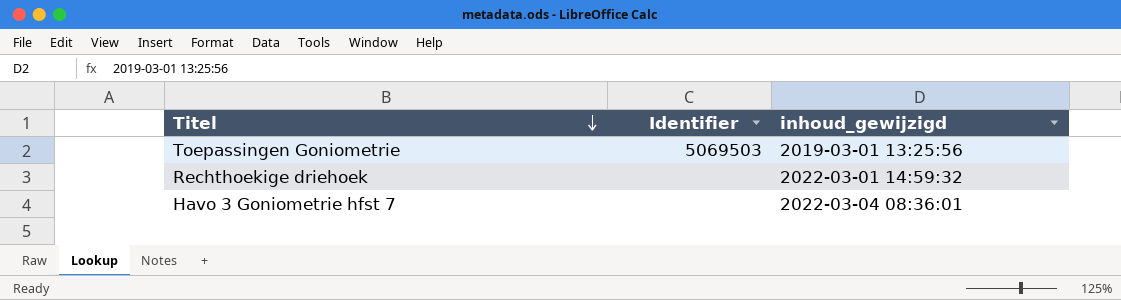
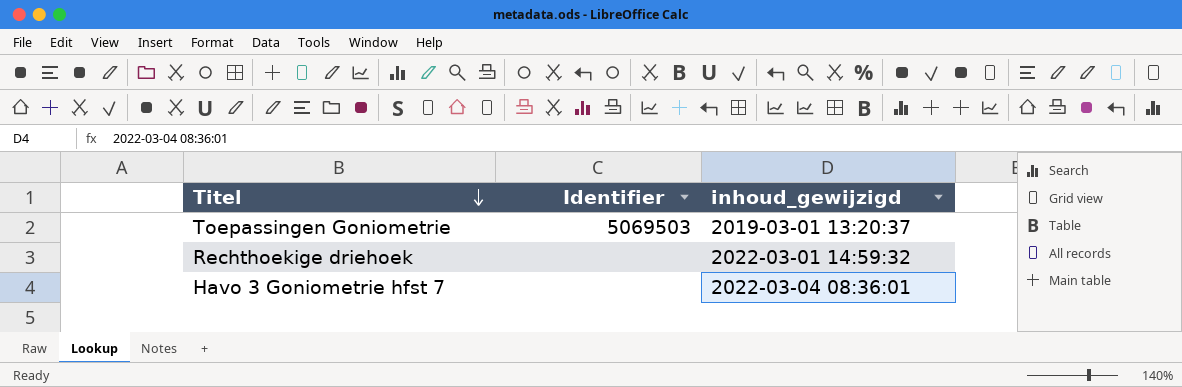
Toepassingen Goniometrie | inhoud_gewijzigd: 2019-03-01 13:25:56 -> 2019-03-01 13:20:37

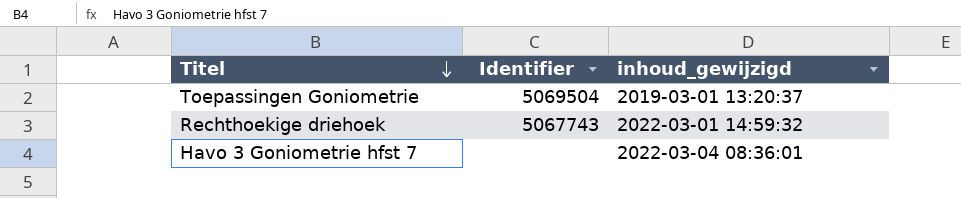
Toepassingen Goniometrie | Identifier: 5069503 -> 5069504
Rechthoekige driehoek | Identifier: none -> 5067743

